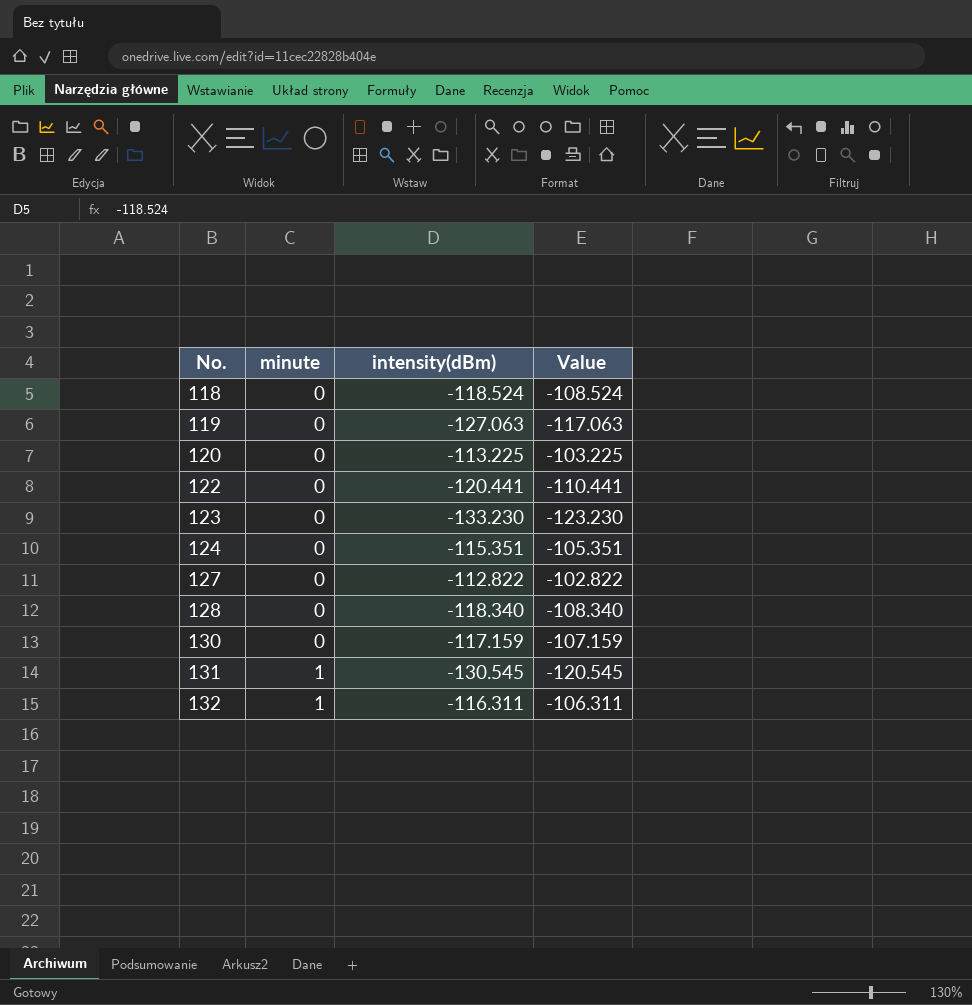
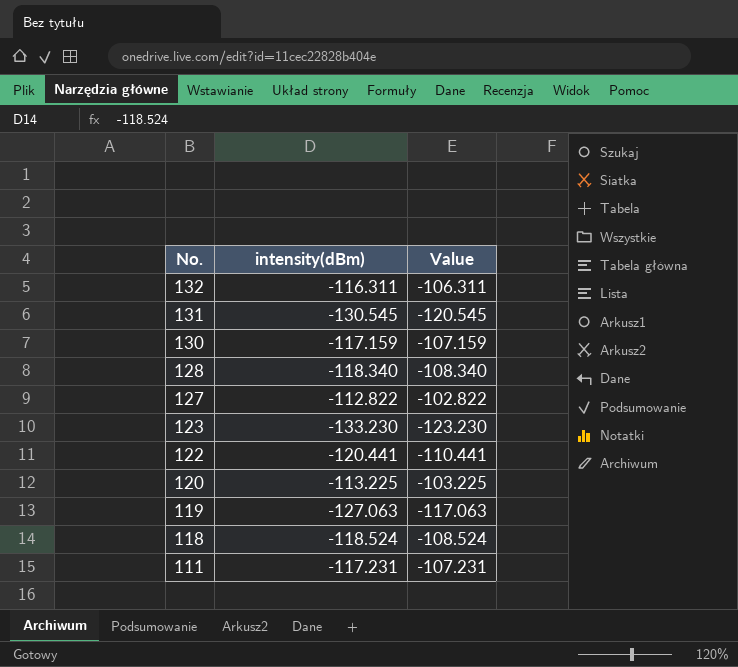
row order: No. ascending -> No. descending
column minute | position: 2 -> none
row 124: 0 | -115.351 | -105.351 -> none
row 111: none -> -117.231 | -107.231

